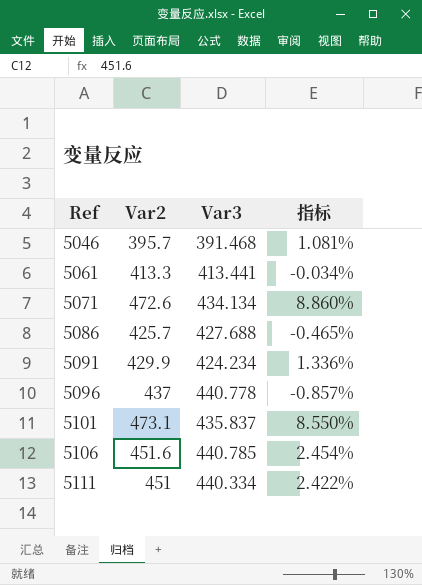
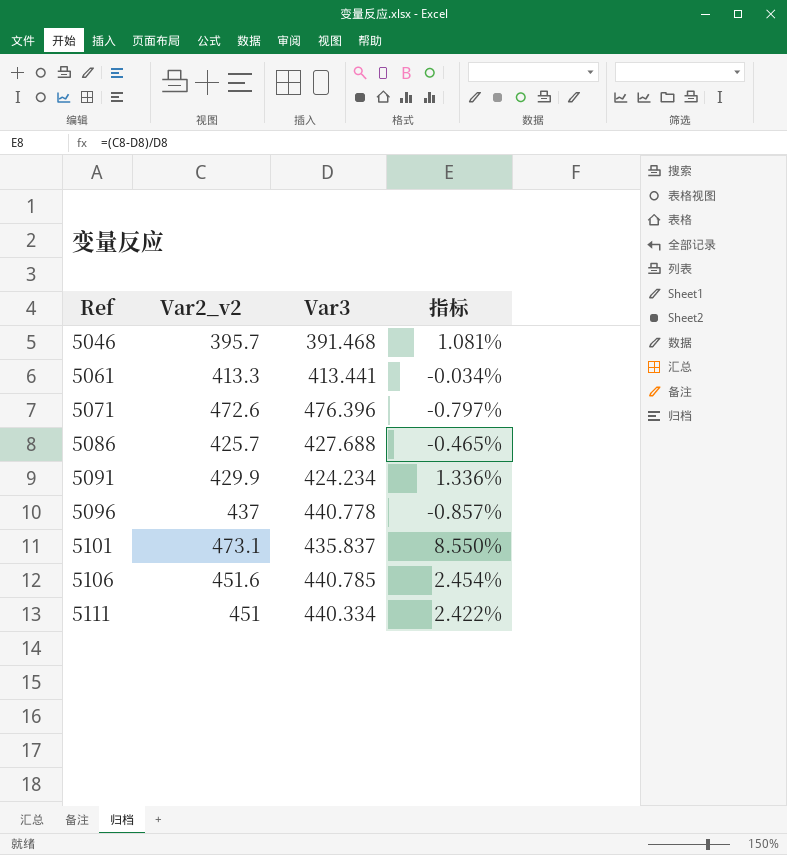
column name: Var2 -> Var2_v2
5071 | Var3: 434.134 -> 476.396
5071 | 指标: 8.860% -> -0.797%

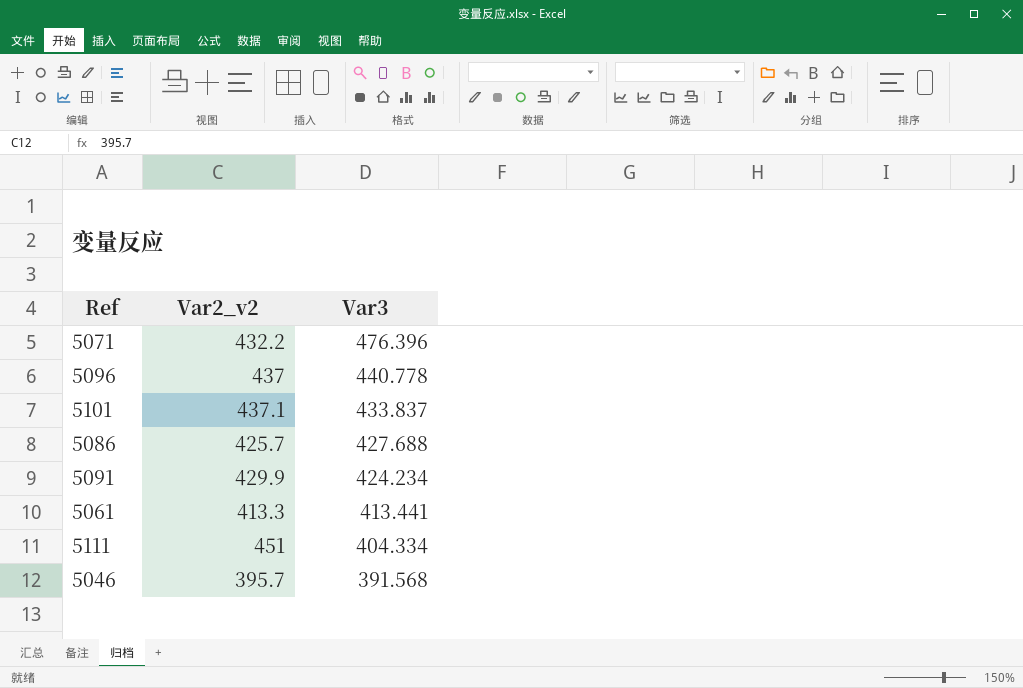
row order: Ref ascending -> Var3 descending
column 指标 | formula: ([Var2_v2] - [Var3]) / [Var3] -> none
row 5106: 451.6 | 440.785 | 2.454% -> none
5071 | Var2_v2: 472.6 -> 432.2
5101 | Var2_v2: 473.1 -> 437.1
5101 | Var3: 435.837 -> 433.837
5111 | Var3: 440.334 -> 404.334
5046 | Var3: 391.468 -> 391.568

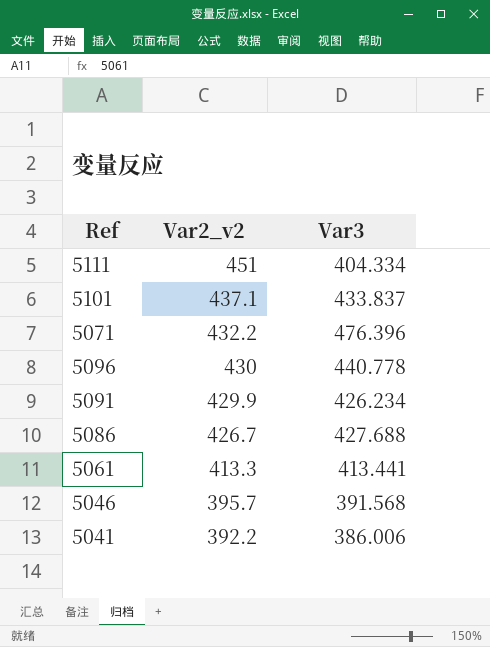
row order: Var3 descending -> Var2_v2 descending
5096 | Var2_v2: 437 -> 430
5091 | Var3: 424.234 -> 426.234
5086 | Var2_v2: 425.7 -> 426.7
row 5041: none -> 392.2 | 386.006

